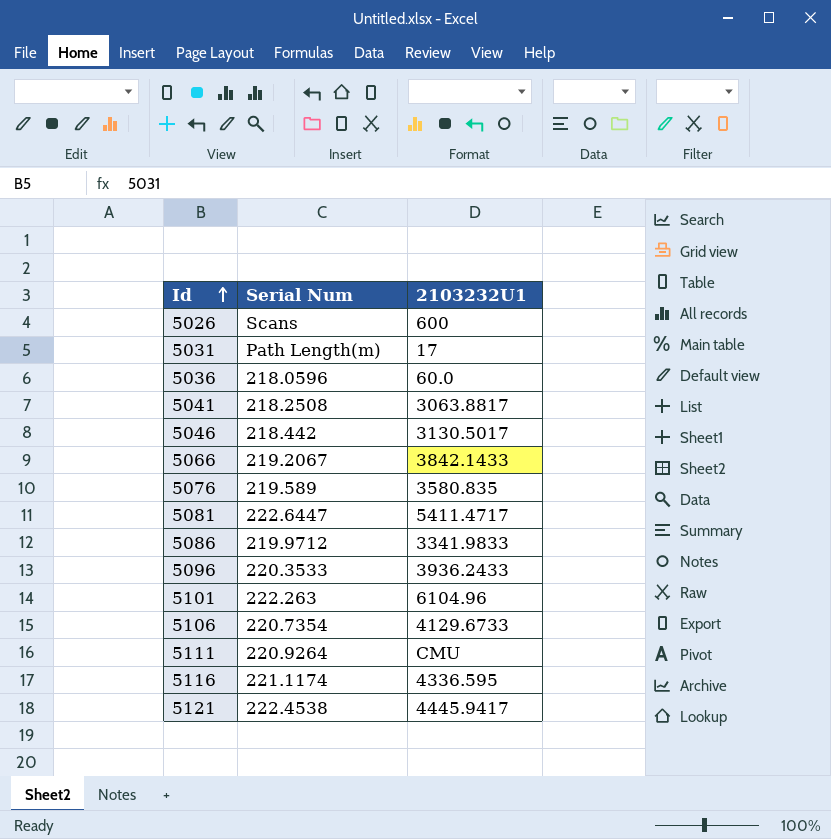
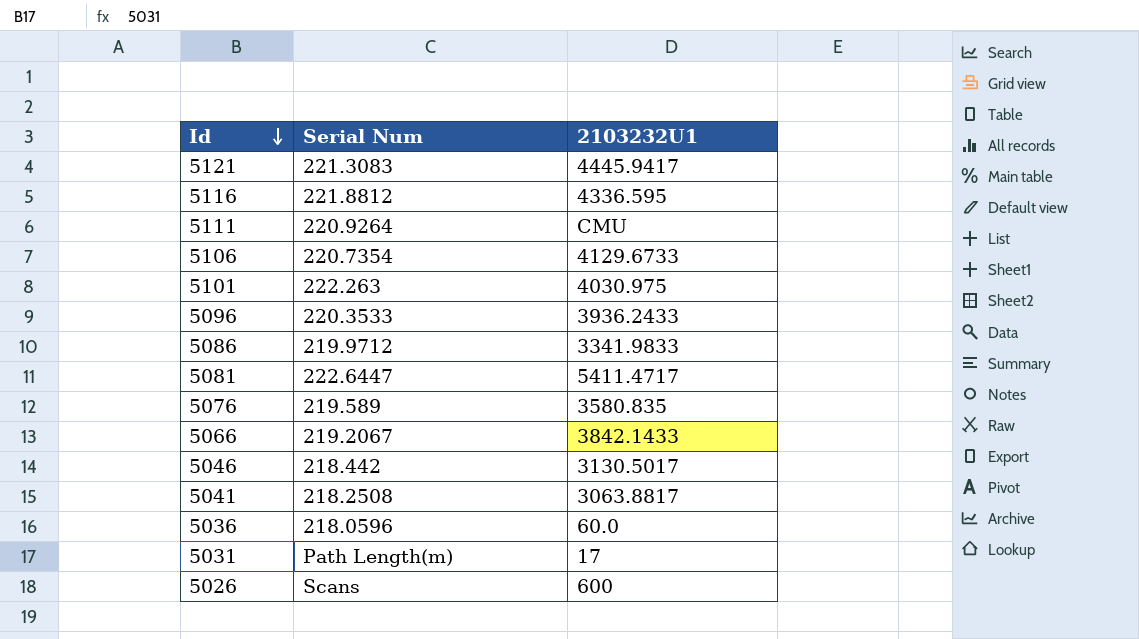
row order: Id ascending -> Id descending
5121 | Serial Num: 222.4538 -> 221.3083
5116 | Serial Num: 221.1174 -> 221.8812
5101 | 2103232U1: 6104.96 -> 4030.975

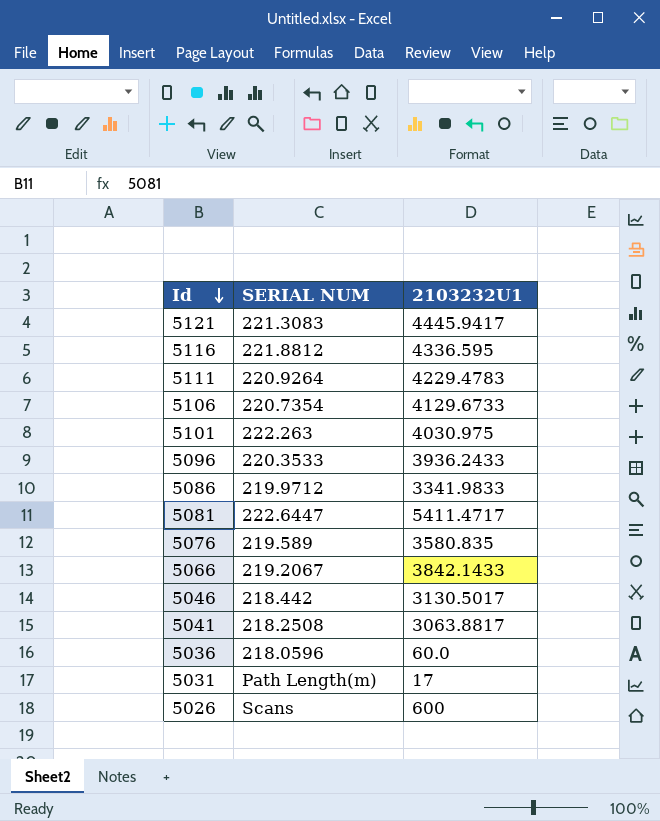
column name: Serial Num -> SERIAL NUM
5111 | 2103232U1: CMU -> 4229.4783

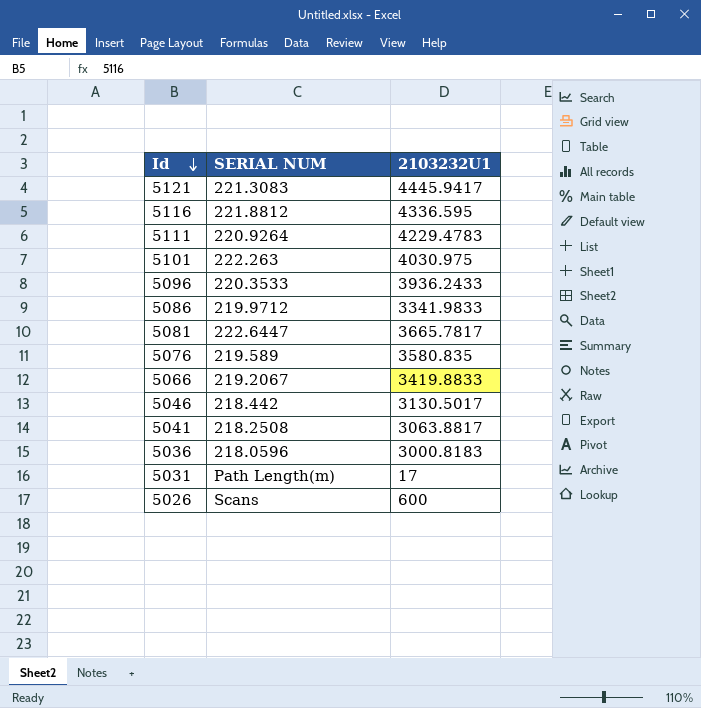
row 5106: 220.7354 | 4129.6733 -> none
5081 | 2103232U1: 5411.4717 -> 3665.7817
5066 | 2103232U1: 3842.1433 -> 3419.8833
5036 | 2103232U1: 60.0 -> 3000.8183

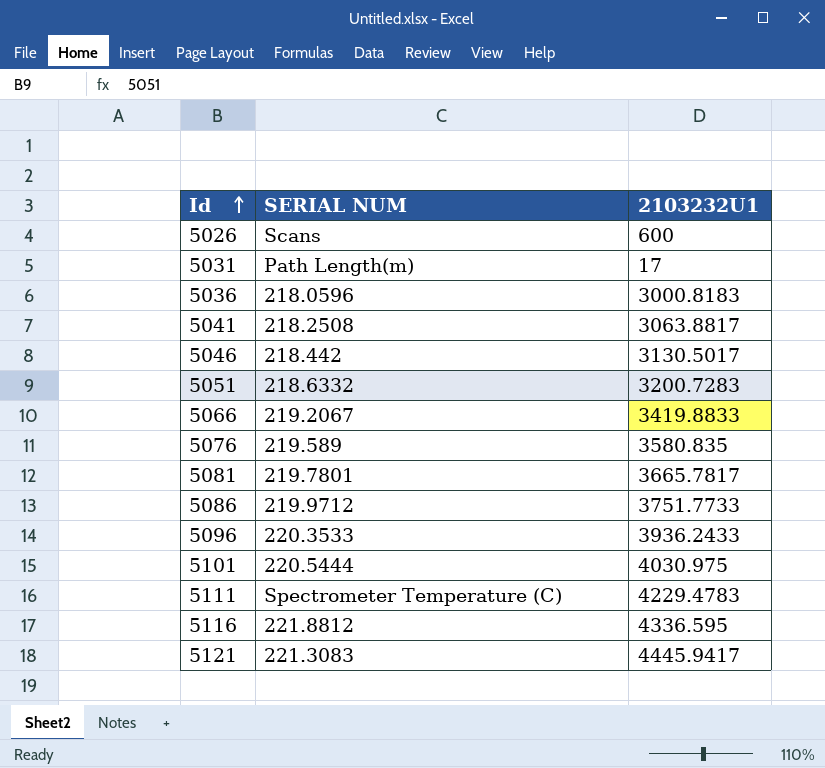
row order: Id descending -> Id ascending
row 5051: none -> 218.6332 | 3200.7283
5081 | SERIAL NUM: 222.6447 -> 219.7801
5086 | 2103232U1: 3341.9833 -> 3751.7733
5101 | SERIAL NUM: 222.263 -> 220.5444
5111 | SERIAL NUM: 220.9264 -> Spectrometer Temperature (C)

